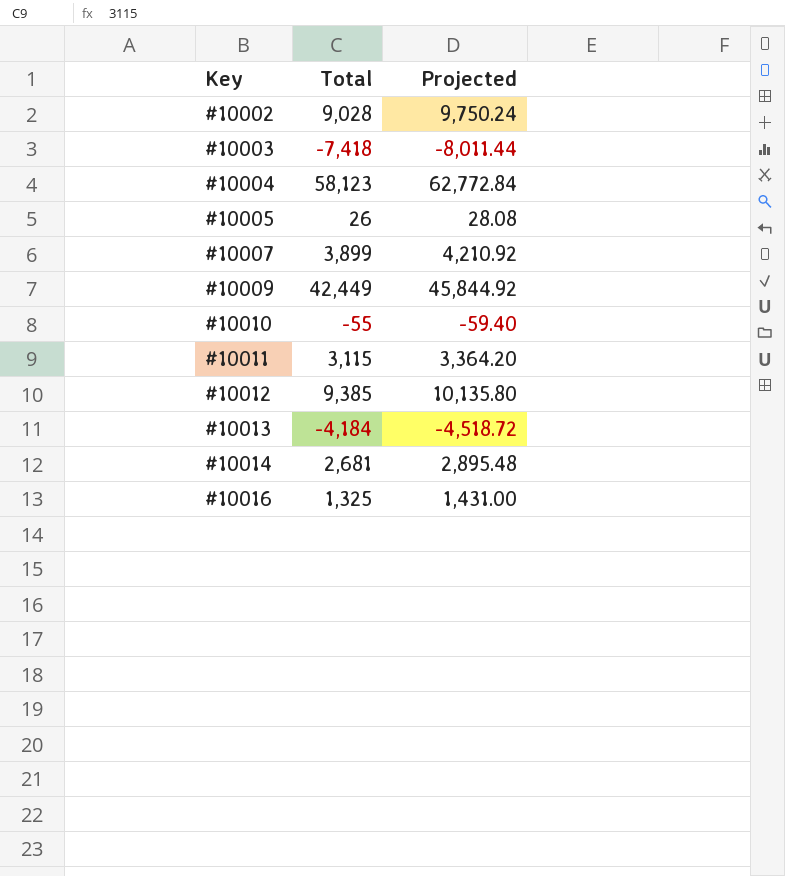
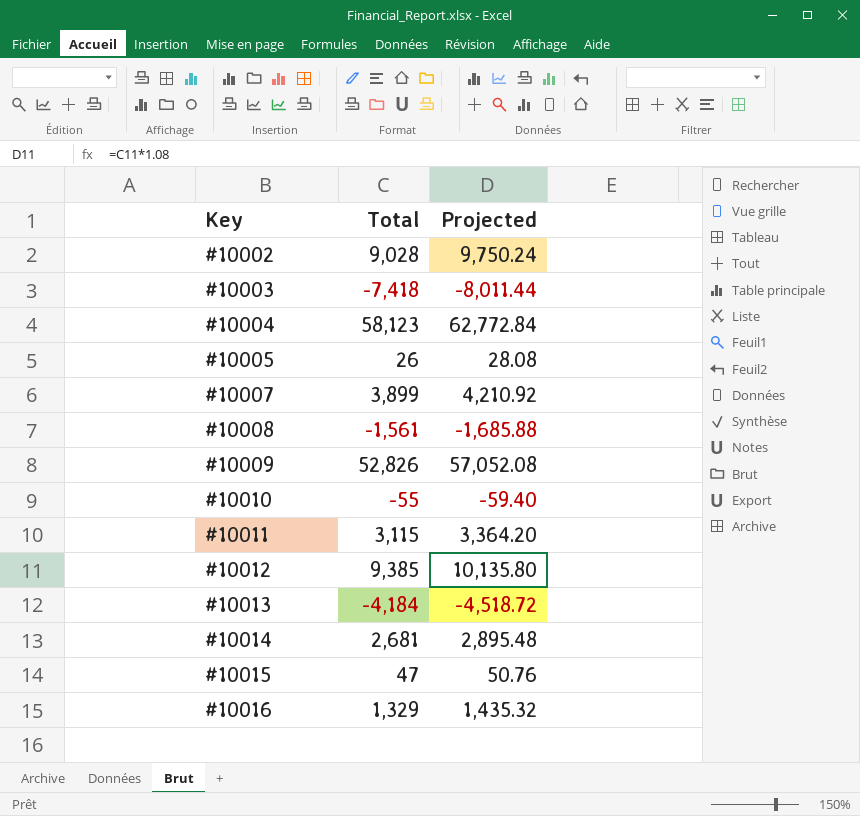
row #10008: none -> -1,561 | -1,685.88
#10009 | Total: 42,449 -> 52,826
#10009 | Projected: 45,844.92 -> 57,052.08
row #10015: none -> 47 | 50.76
#10016 | Total: 1,325 -> 1,329
#10016 | Projected: 1,431.00 -> 1,435.32

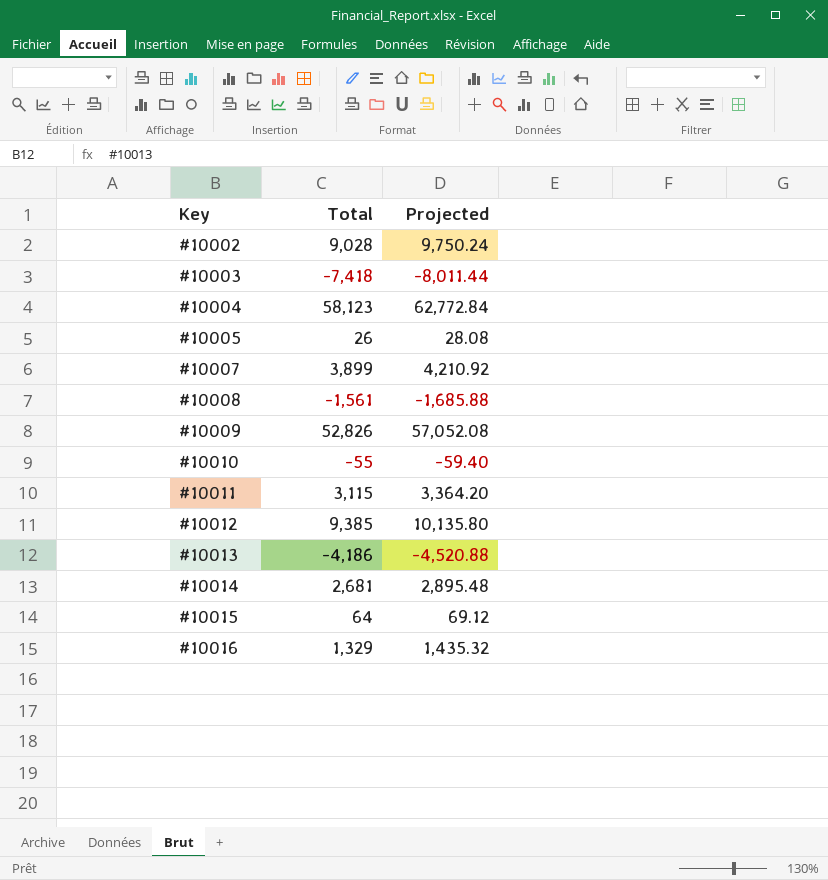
#10013 | Total: -4,184 -> -4,186
#10013 | Projected: -4,518.72 -> -4,520.88
#10015 | Total: 47 -> 64
#10015 | Projected: 50.76 -> 69.12

